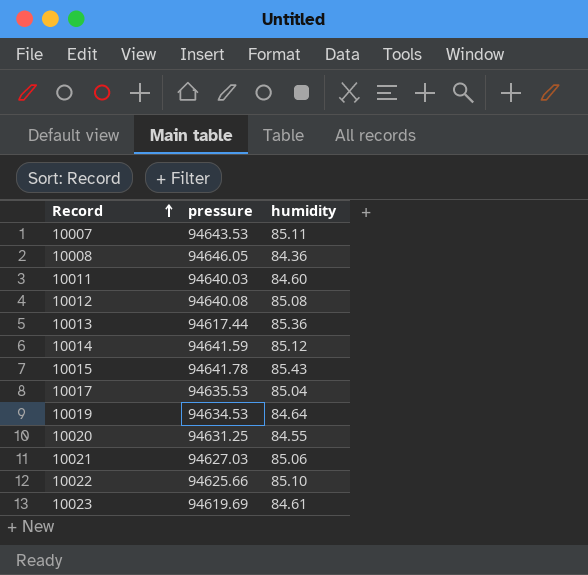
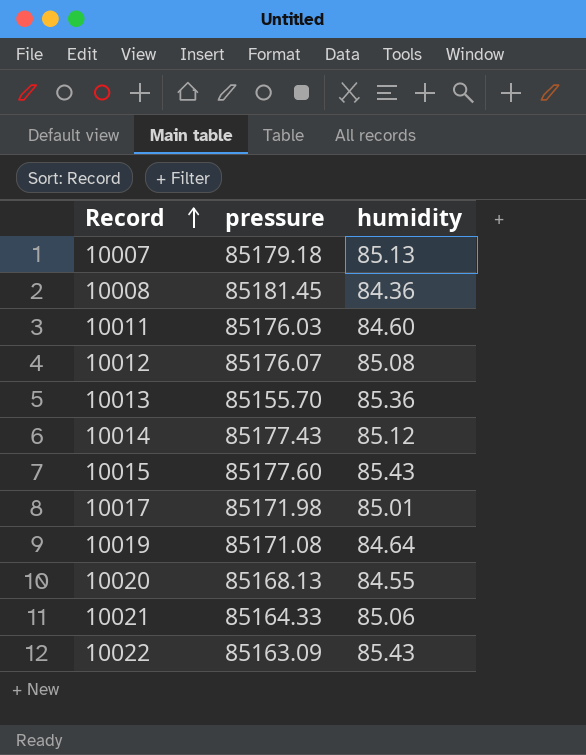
row 10023: 94619.69 | 84.61 -> none
10007 | pressure: 94643.53 -> 85179.18
10007 | humidity: 85.11 -> 85.13
10008 | pressure: 94646.05 -> 85181.45
10011 | pressure: 94640.03 -> 85176.03
10012 | pressure: 94640.08 -> 85176.07
10013 | pressure: 94617.44 -> 85155.70
10014 | pressure: 94641.59 -> 85177.43
10015 | pressure: 94641.78 -> 85177.60
10017 | pressure: 94635.53 -> 85171.98
10017 | humidity: 85.04 -> 85.01
10019 | pressure: 94634.53 -> 85171.08
10020 | pressure: 94631.25 -> 85168.13
10021 | pressure: 94627.03 -> 85164.33
10022 | pressure: 94625.66 -> 85163.09
10022 | humidity: 85.10 -> 85.43

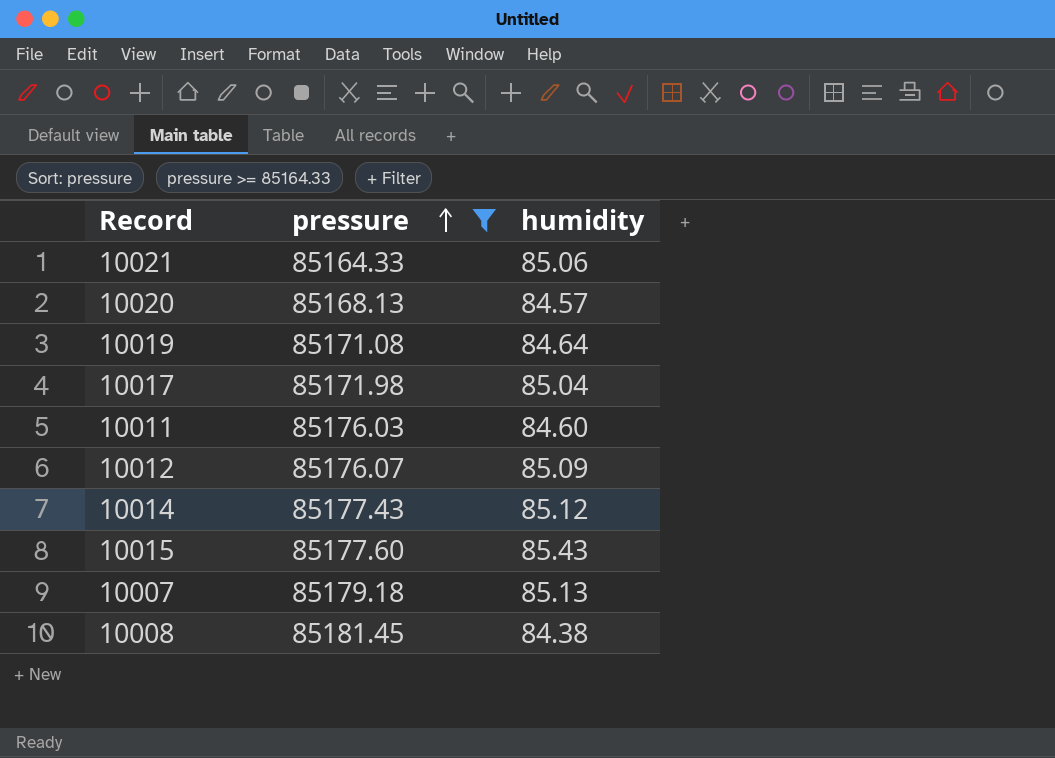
filter: none -> pressure >= 85164.33
row order: Record ascending -> pressure ascending
10020 | humidity: 84.55 -> 84.57
10017 | humidity: 85.01 -> 85.04
10012 | humidity: 85.08 -> 85.09
10008 | humidity: 84.36 -> 84.38

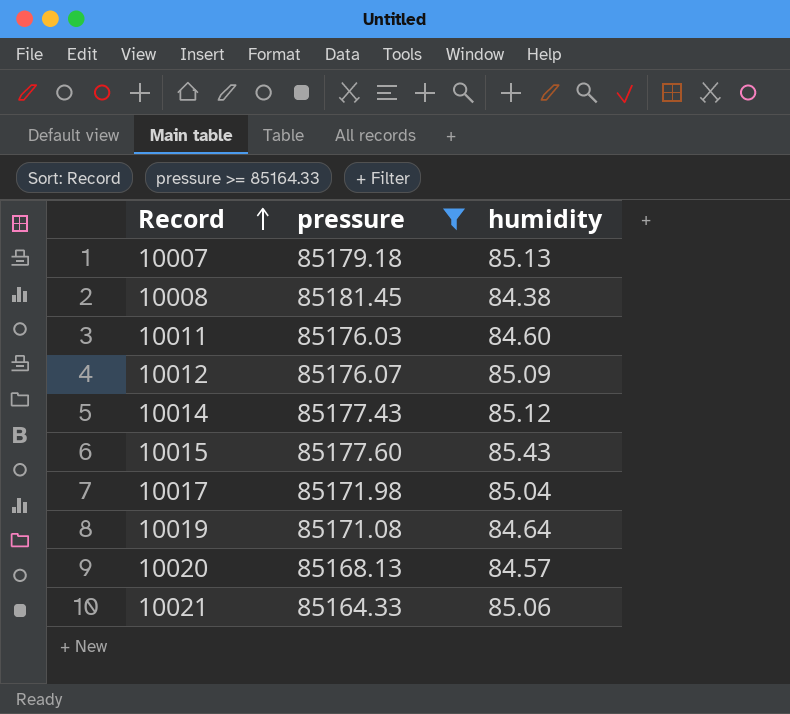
row order: pressure ascending -> Record ascending

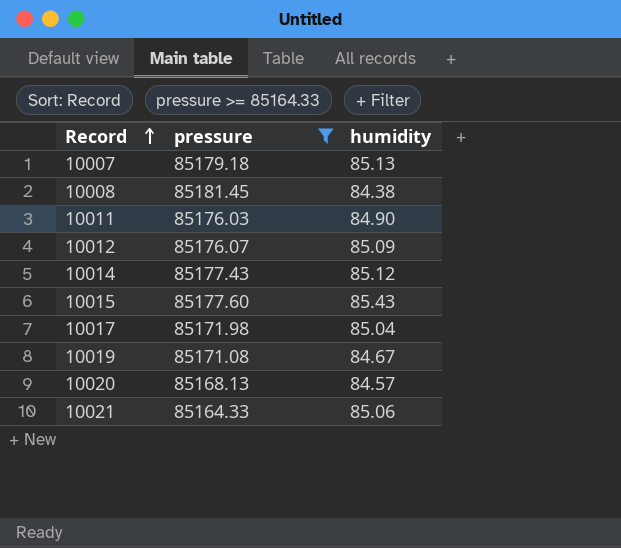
10011 | humidity: 84.60 -> 84.90
10019 | humidity: 84.64 -> 84.67

